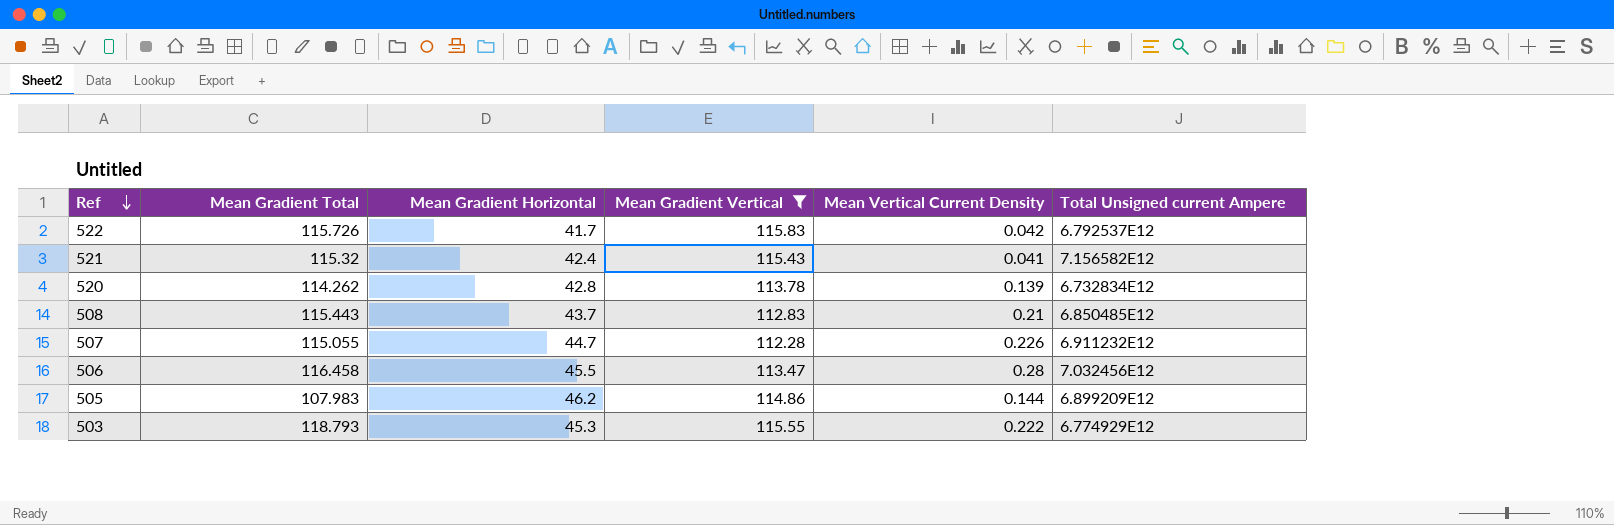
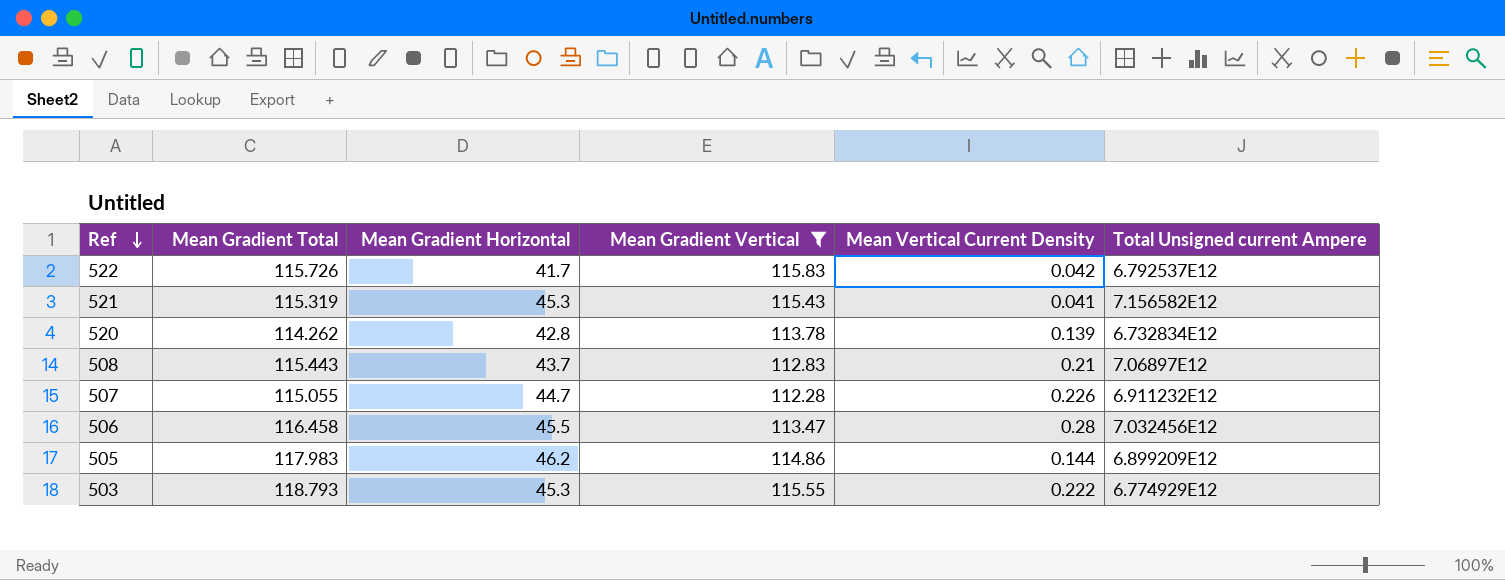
521 | Mean Gradient Total: 115.32 -> 115.319
521 | Mean Gradient Horizontal: 42.4 -> 45.3
508 | Total Unsigned current Ampere: 6.850485E12 -> 7.06897E12
505 | Mean Gradient Total: 107.983 -> 117.983

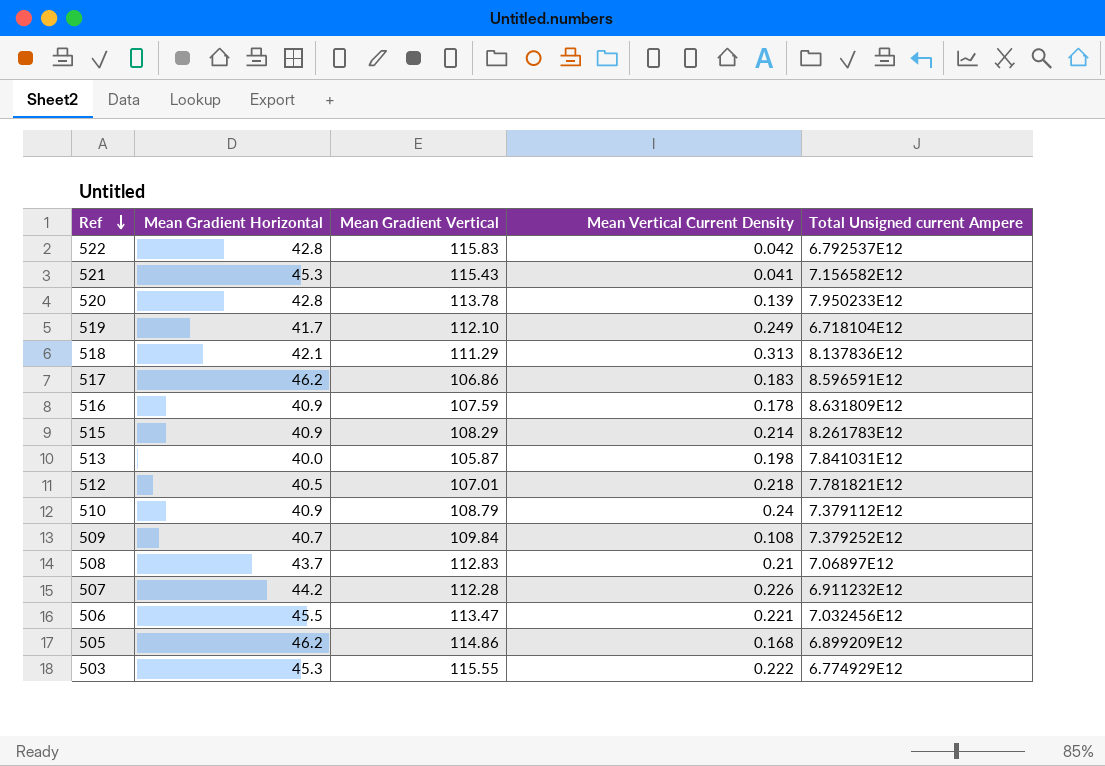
filter: Mean Gradient Vertical >= 112.28 -> none
column Mean Gradient Total | position: 2 -> none
522 | Mean Gradient Horizontal: 41.7 -> 42.8
520 | Total Unsigned current Ampere: 6.732834E12 -> 7.950233E12
507 | Mean Gradient Horizontal: 44.7 -> 44.2
506 | Mean Vertical Current Density: 0.28 -> 0.221
505 | Mean Vertical Current Density: 0.144 -> 0.168

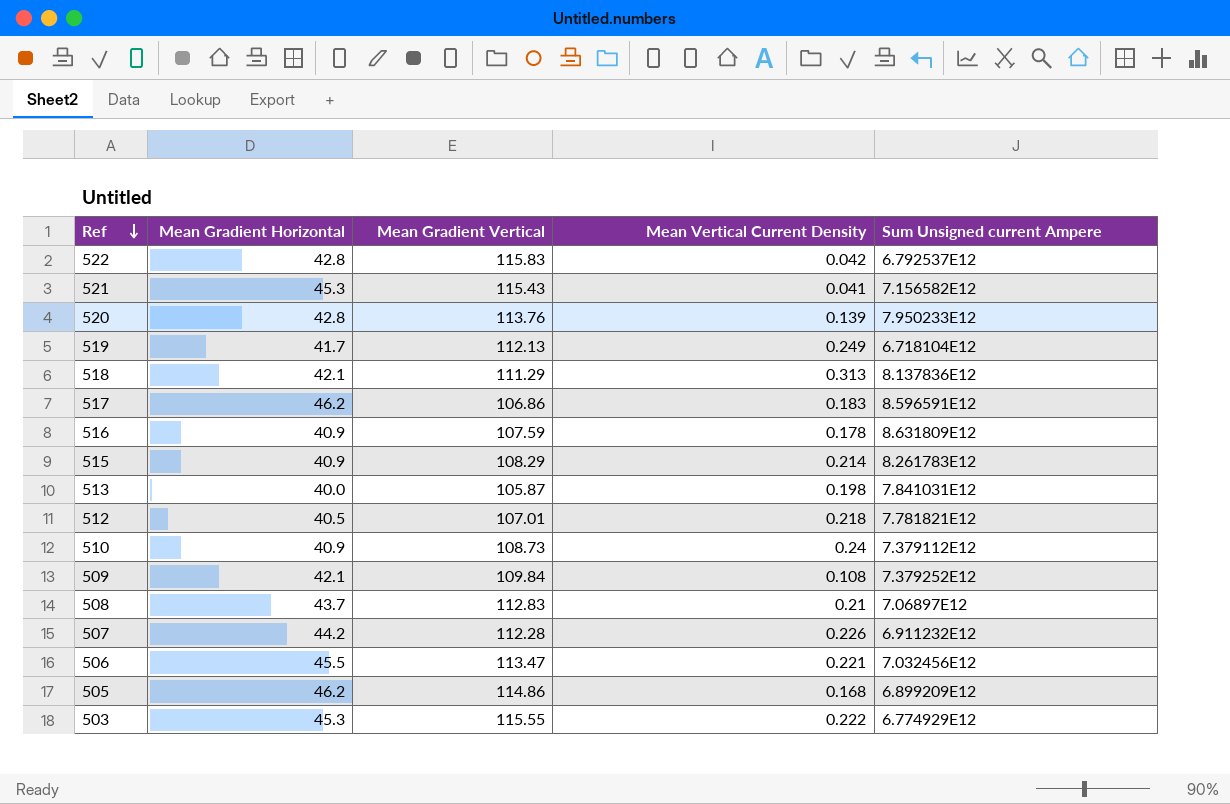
column name: Total Unsigned current Ampere -> Sum Unsigned current Ampere
520 | Mean Gradient Vertical: 113.78 -> 113.76
519 | Mean Gradient Vertical: 112.10 -> 112.13
510 | Mean Gradient Vertical: 108.79 -> 108.73
509 | Mean Gradient Horizontal: 40.7 -> 42.1

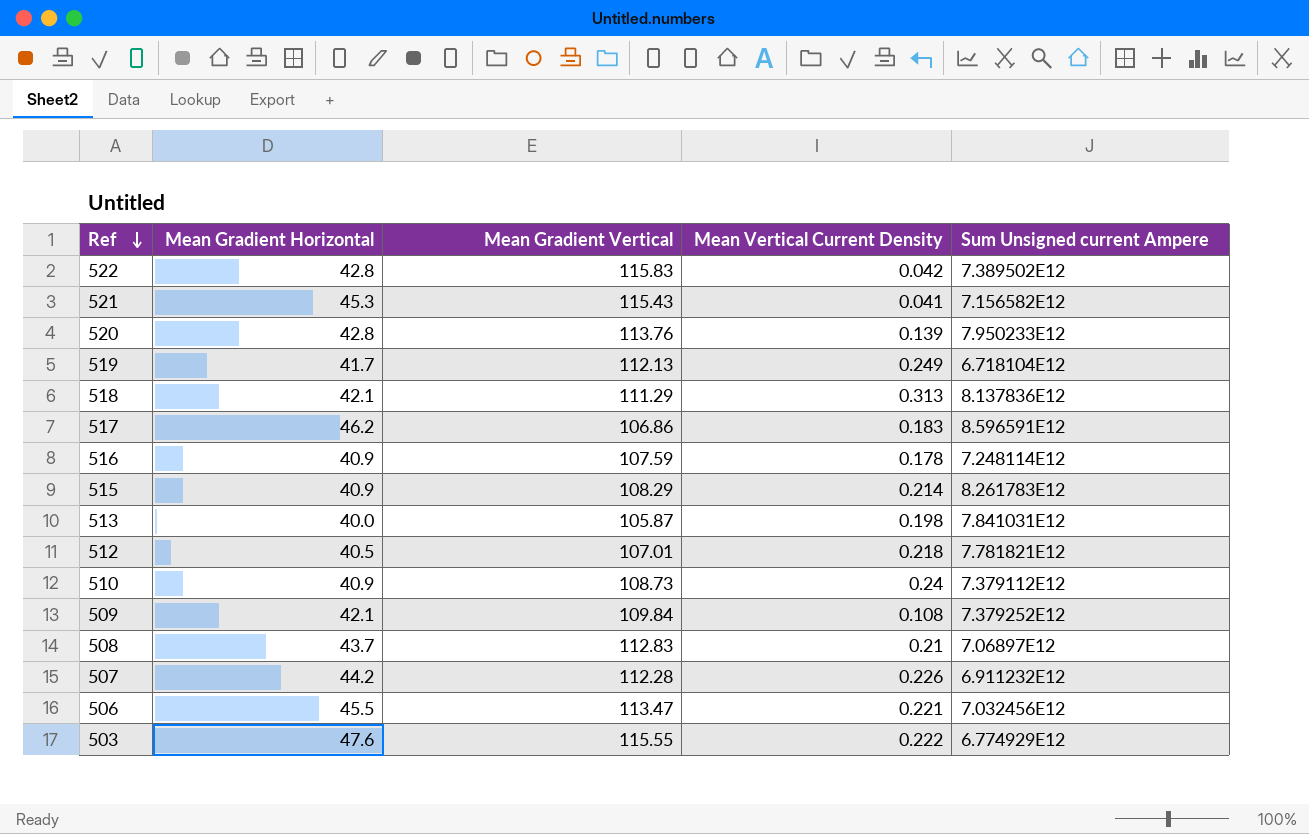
row 505: 46.2 | 114.86 | 0.168 | 6.899209E12 -> none
522 | Sum Unsigned current Ampere: 6.792537E12 -> 7.389502E12
516 | Sum Unsigned current Ampere: 8.631809E12 -> 7.248114E12
503 | Mean Gradient Horizontal: 45.3 -> 47.6

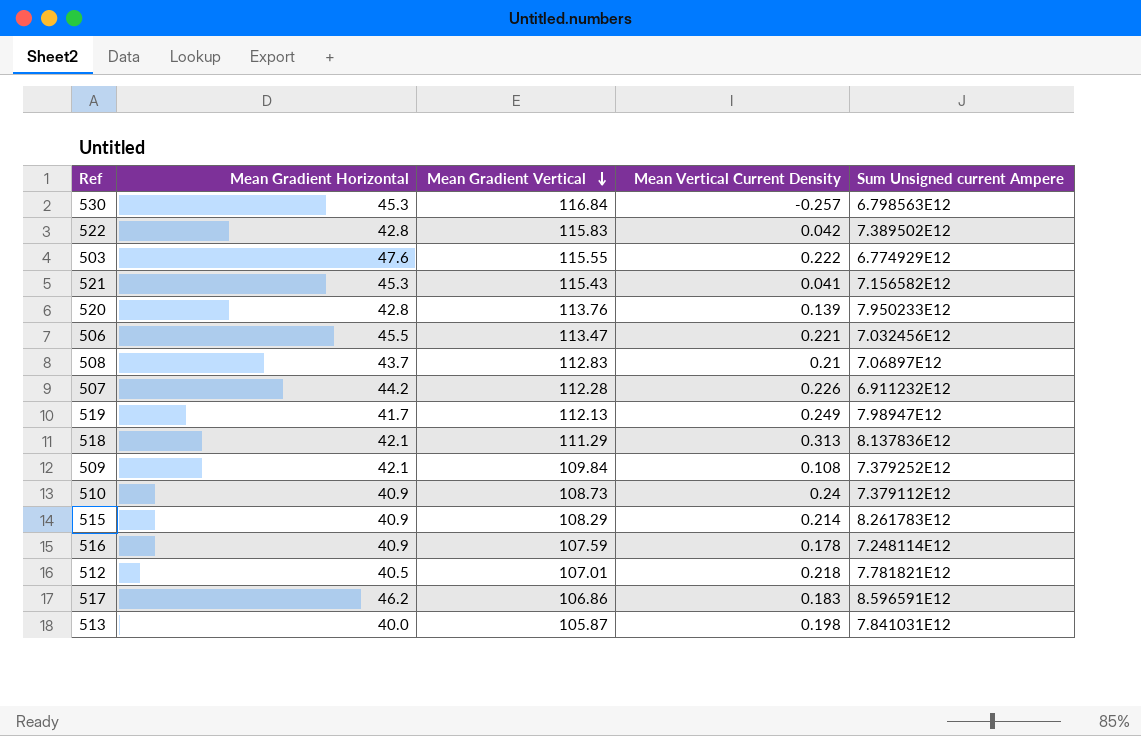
row order: Ref descending -> Mean Gradient Vertical descending
row 530: none -> 45.3 | 116.84 | -0.257 | 6.798563E12
519 | Sum Unsigned current Ampere: 6.718104E12 -> 7.98947E12

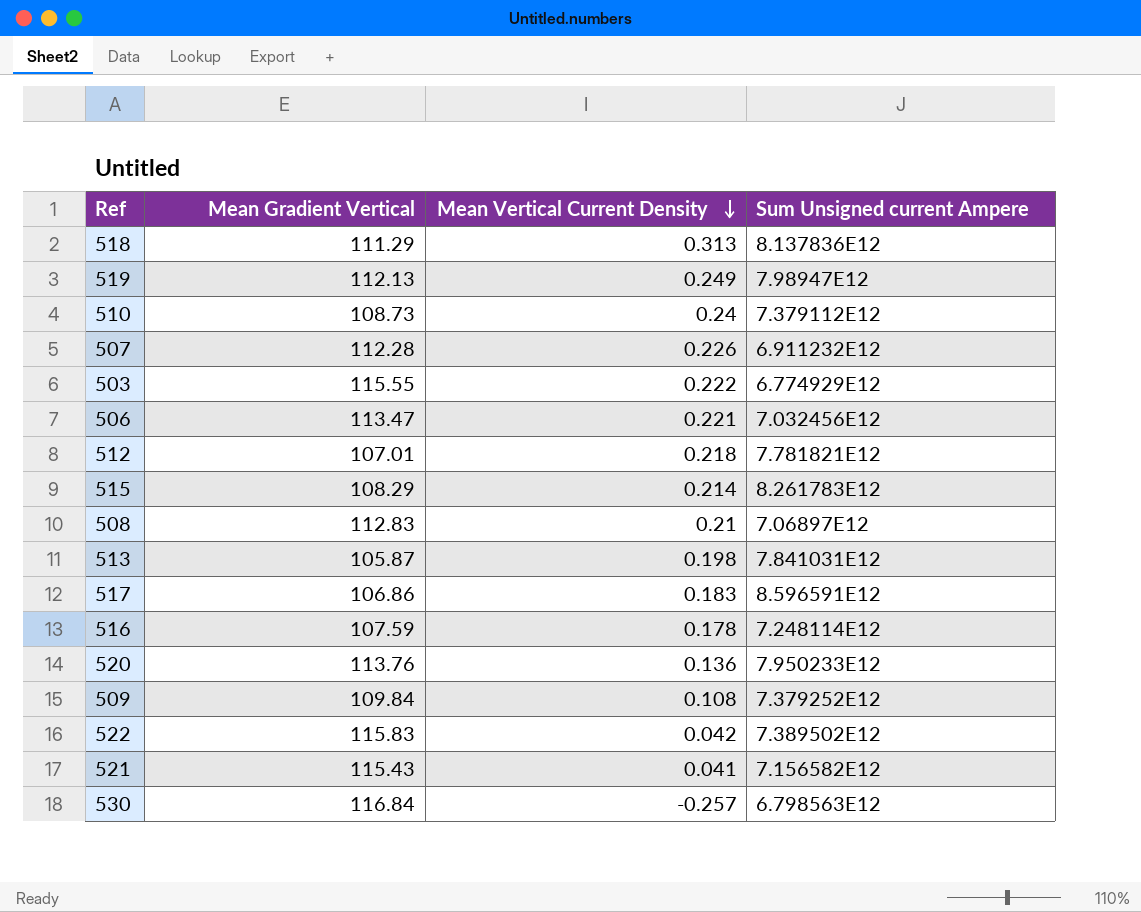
row order: Mean Gradient Vertical descending -> Mean Vertical Current Density descending
column Mean Gradient Horizontal | position: 2 -> none
520 | Mean Vertical Current Density: 0.139 -> 0.136

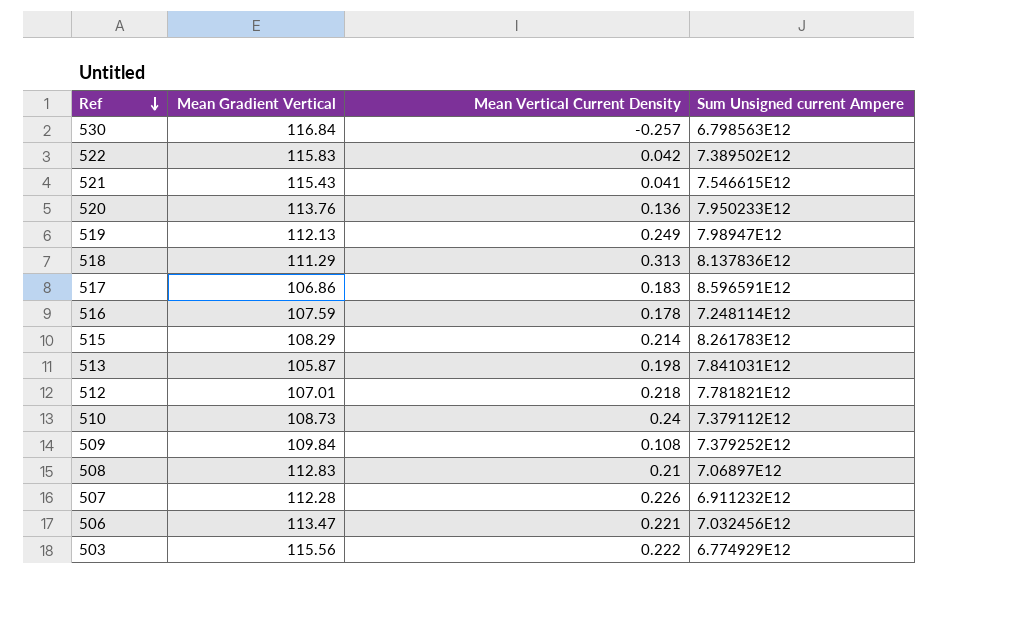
row order: Mean Vertical Current Density descending -> Ref descending
521 | Sum Unsigned current Ampere: 7.156582E12 -> 7.546615E12
503 | Mean Gradient Vertical: 115.55 -> 115.56

